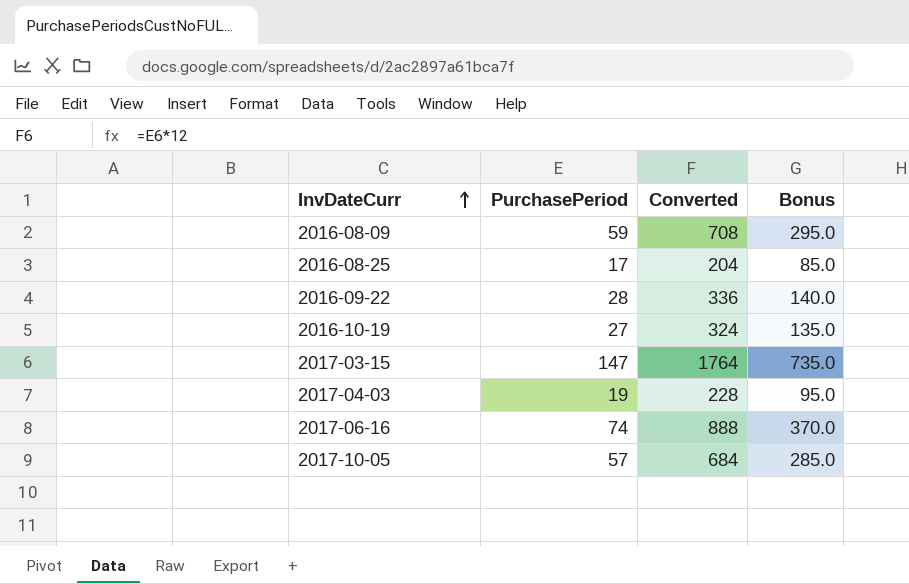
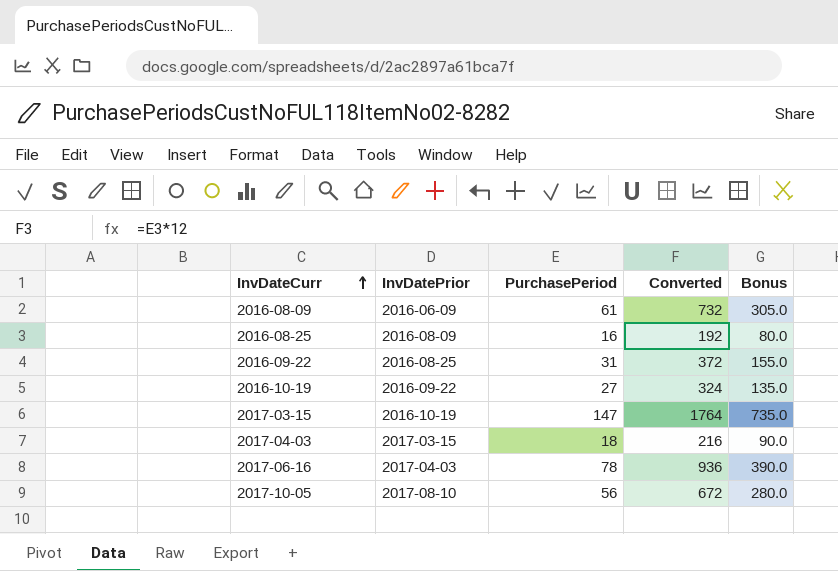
column InvDatePrior | position: none -> 2
2016-08-09 | PurchasePeriod: 59 -> 61
2016-08-09 | Converted: 708 -> 732
2016-08-09 | Bonus: 295.0 -> 305.0
2016-08-25 | PurchasePeriod: 17 -> 16
2016-08-25 | Converted: 204 -> 192
2016-08-25 | Bonus: 85.0 -> 80.0
2016-09-22 | PurchasePeriod: 28 -> 31
2016-09-22 | Converted: 336 -> 372
2016-09-22 | Bonus: 140.0 -> 155.0
2017-04-03 | PurchasePeriod: 19 -> 18
2017-04-03 | Converted: 228 -> 216
2017-04-03 | Bonus: 95.0 -> 90.0
2017-06-16 | PurchasePeriod: 74 -> 78
2017-06-16 | Converted: 888 -> 936
2017-06-16 | Bonus: 370.0 -> 390.0
2017-10-05 | PurchasePeriod: 57 -> 56
2017-10-05 | Converted: 684 -> 672
2017-10-05 | Bonus: 285.0 -> 280.0

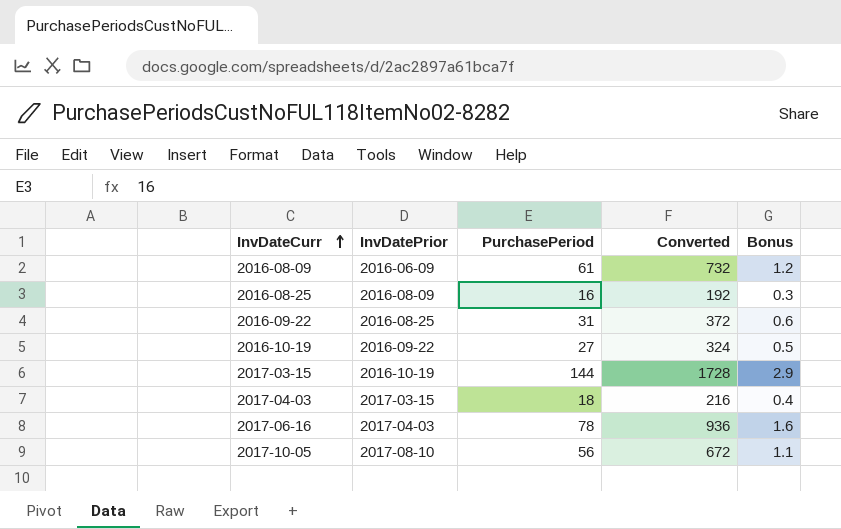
column Bonus | formula: [PurchasePeriod] * 5 -> [PurchasePeriod] * 0.02
2017-03-15 | PurchasePeriod: 147 -> 144
2017-03-15 | Converted: 1764 -> 1728

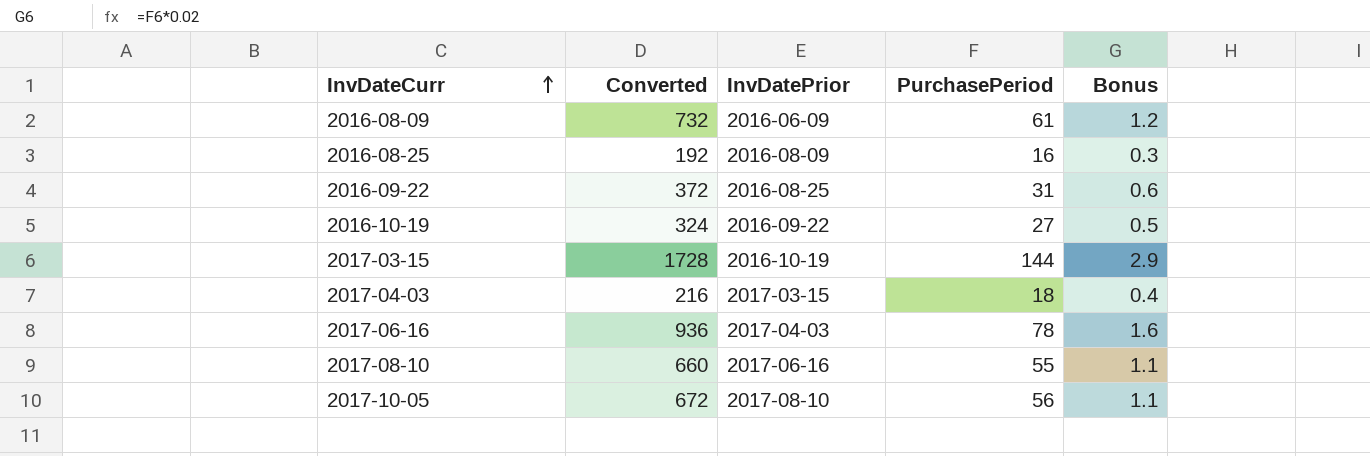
column Converted | position: 4 -> 2
row 2017-08-10: none -> 660 | 2017-06-16 | 55 | 1.1

